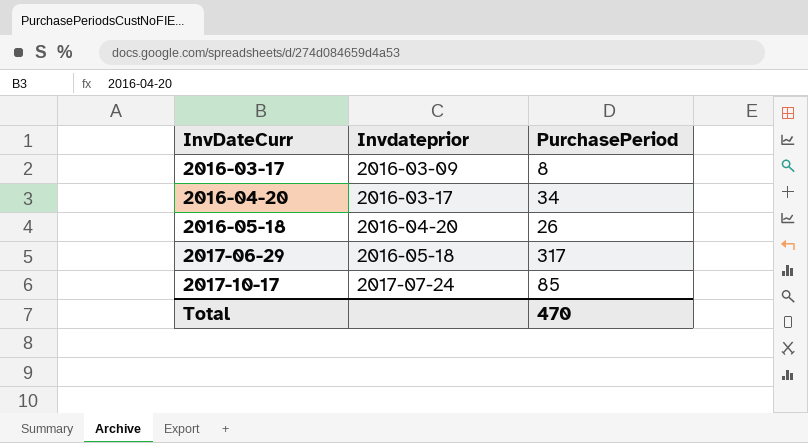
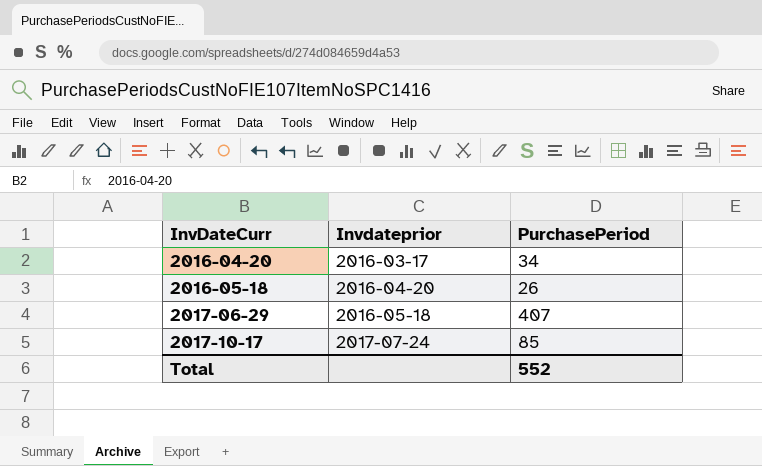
row 2016-03-17: 2016-03-09 | 8 -> none
2017-06-29 | PurchasePeriod: 317 -> 407
Total | PurchasePeriod: 470 -> 552

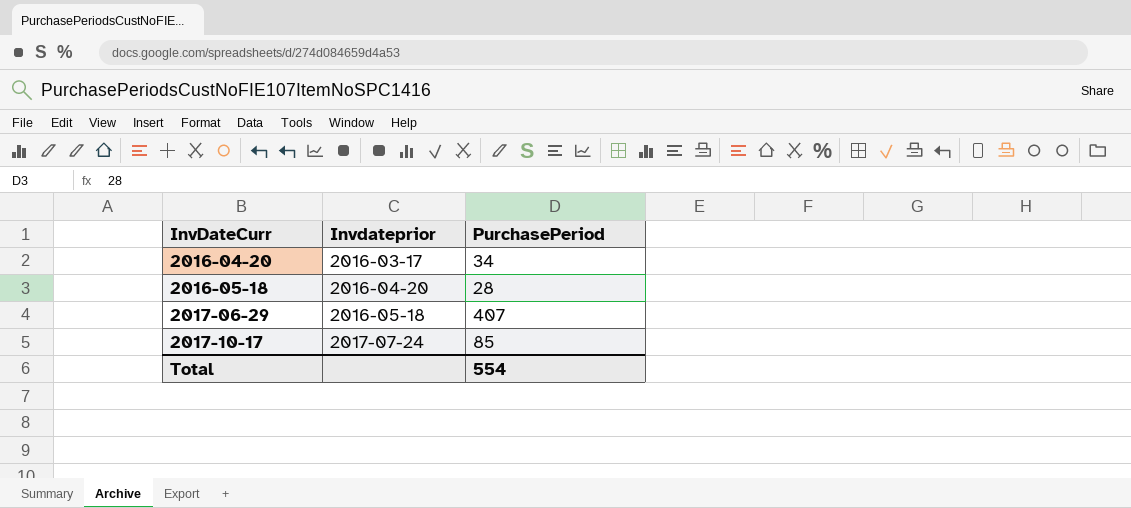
2016-05-18 | PurchasePeriod: 26 -> 28
Total | PurchasePeriod: 552 -> 554

